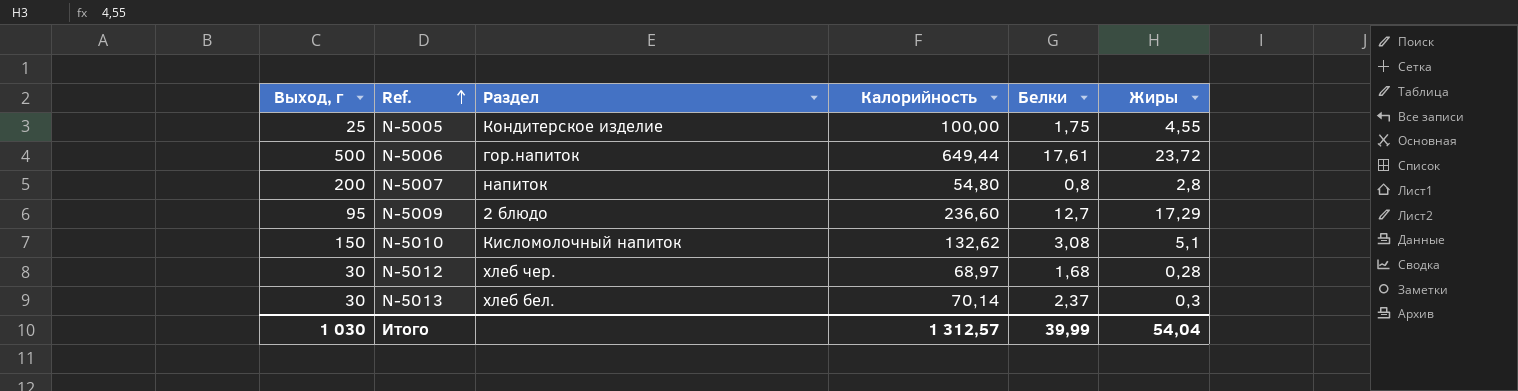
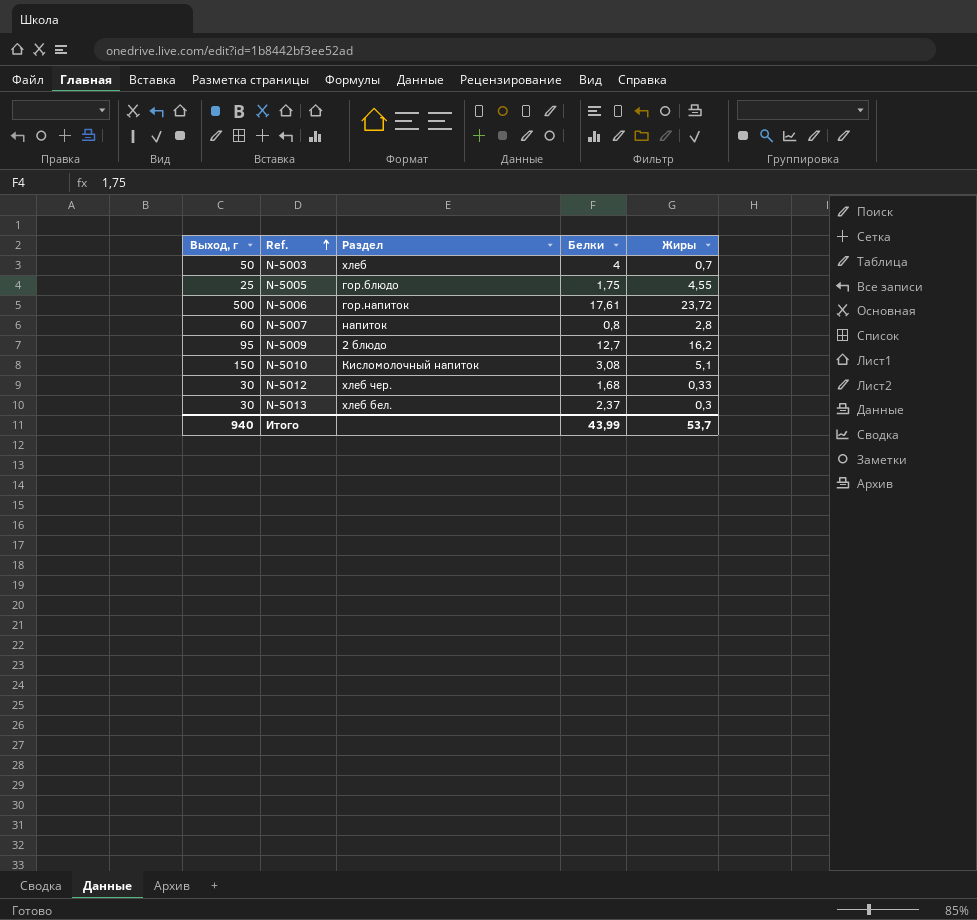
column Калорийность | position: 4 -> none
row N-5003: none -> 50 | хлеб | 4 | 0,7
N-5005 | Раздел: Кондитерское изделие -> гор.блюдо
N-5007 | Выход, г: 200 -> 60
N-5009 | Жиры: 17,29 -> 16,2
N-5012 | Жиры: 0,28 -> 0,33
Итого | Выход, г: 1 030 -> 940
Итого | Белки: 39,99 -> 43,99
Итого | Жиры: 54,04 -> 53,7

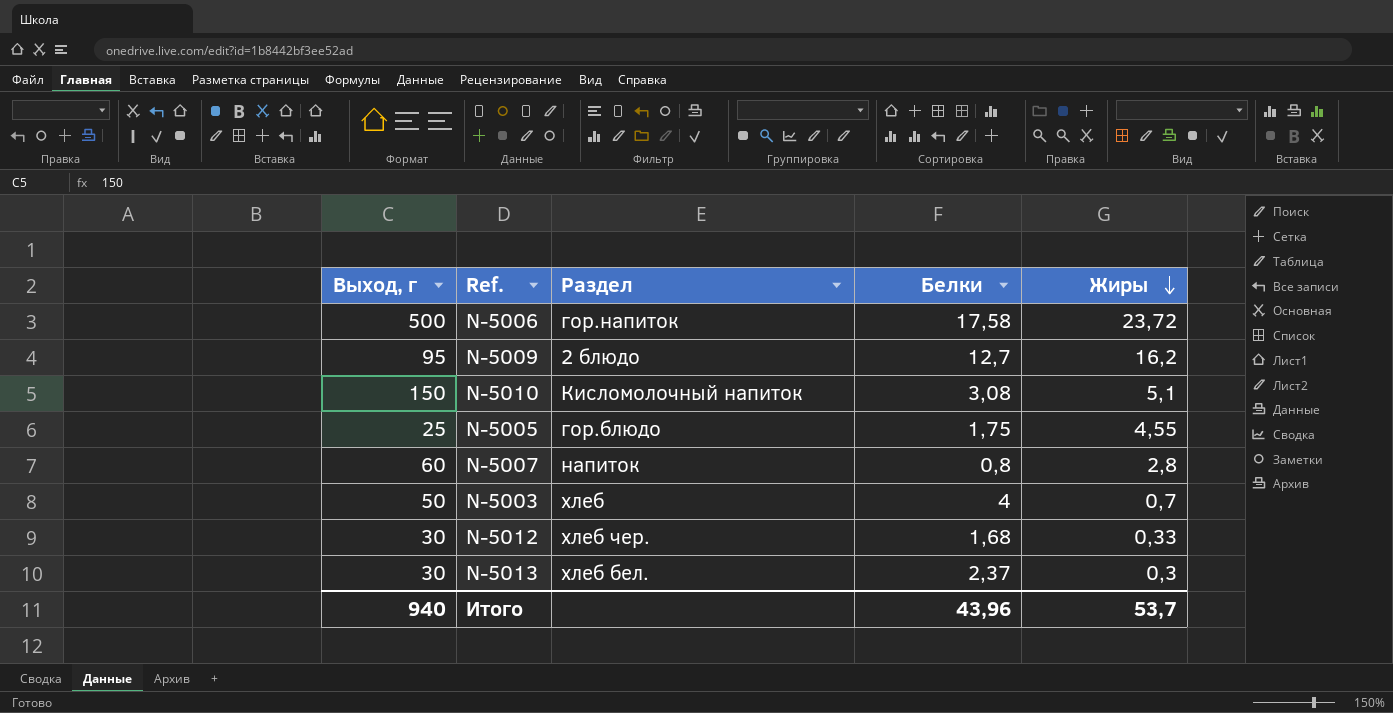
row order: Ref. ascending -> Жиры descending
N-5006 | Белки: 17,61 -> 17,58
Итого | Белки: 43,99 -> 43,96

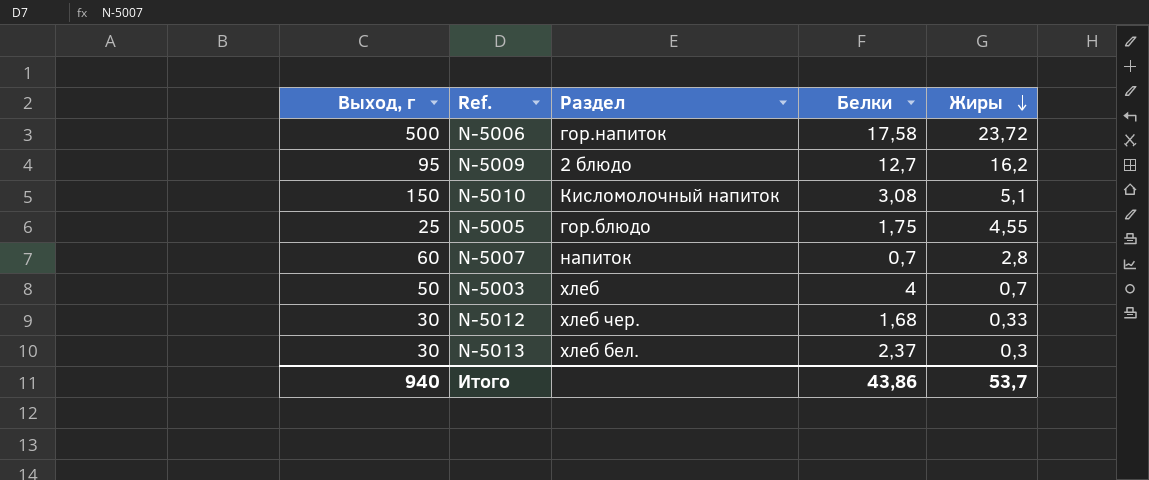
N-5007 | Белки: 0,8 -> 0,7
Итого | Белки: 43,96 -> 43,86

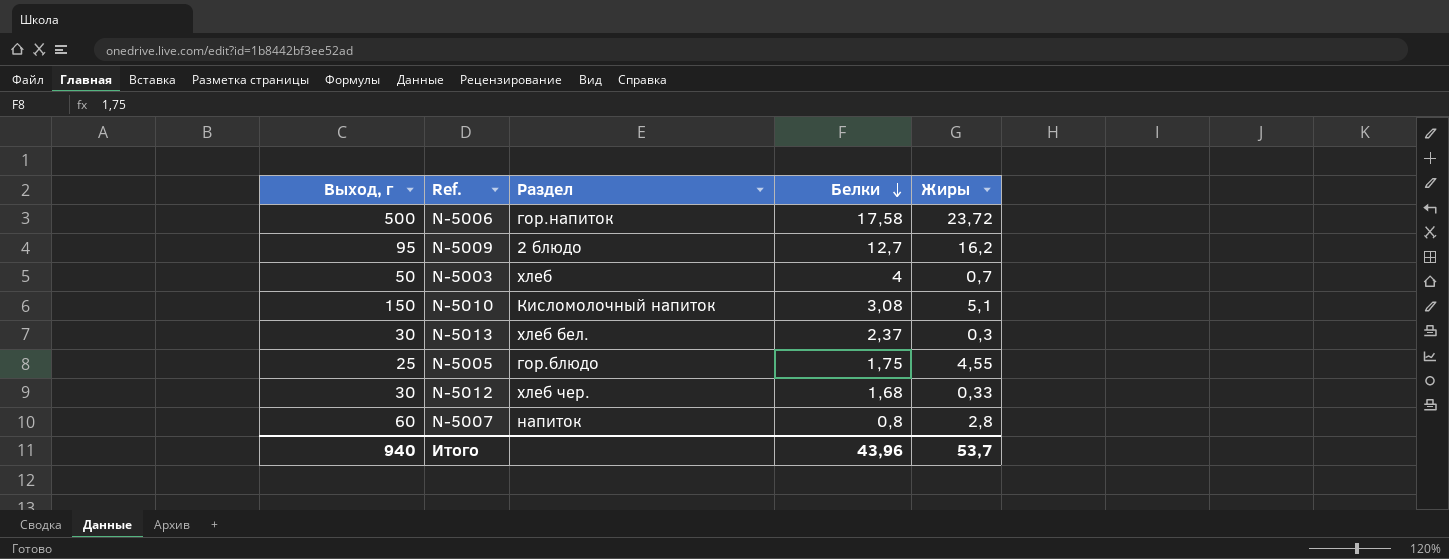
row order: Жиры descending -> Белки descending
N-5007 | Белки: 0,7 -> 0,8
Итого | Белки: 43,86 -> 43,96

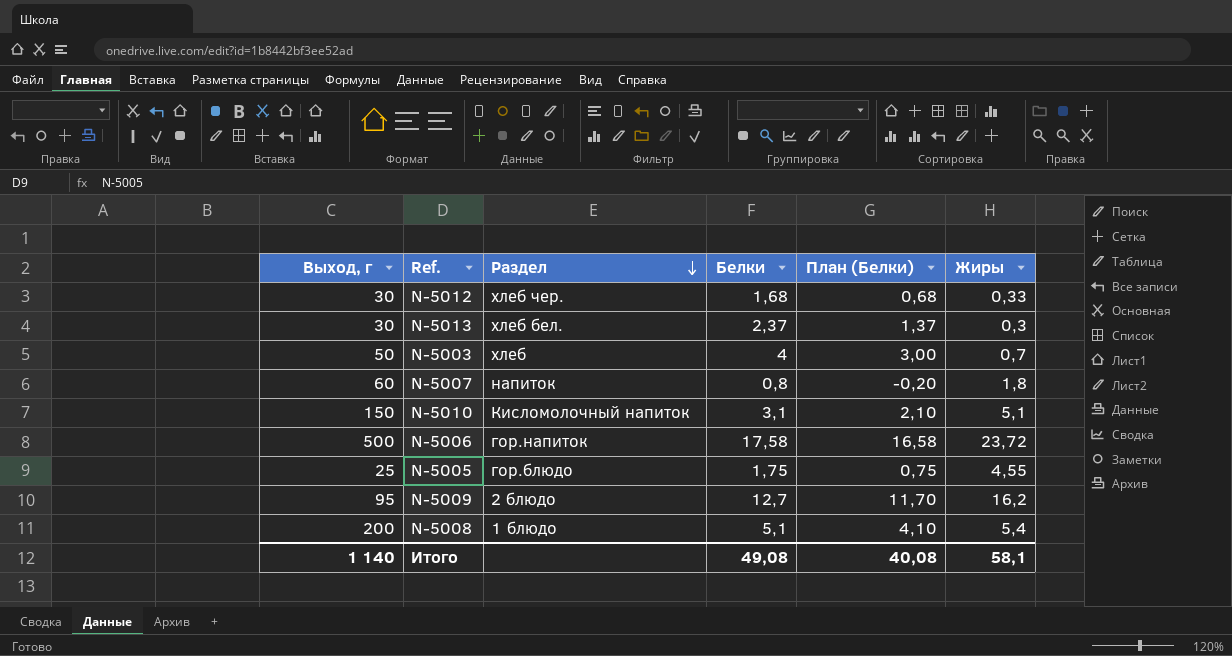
row order: Белки descending -> Раздел descending
column План (Белки) | formula: none -> [Белки] - 1
N-5007 | Жиры: 2,8 -> 1,8
N-5010 | Белки: 3,08 -> 3,1
row N-5008: none -> 200 | 1 блюдо | 5,1 | 4,10 | 5,4
Итого | Выход, г: 940 -> 1 140
Итого | Белки: 43,96 -> 49,08
Итого | Жиры: 53,7 -> 58,1

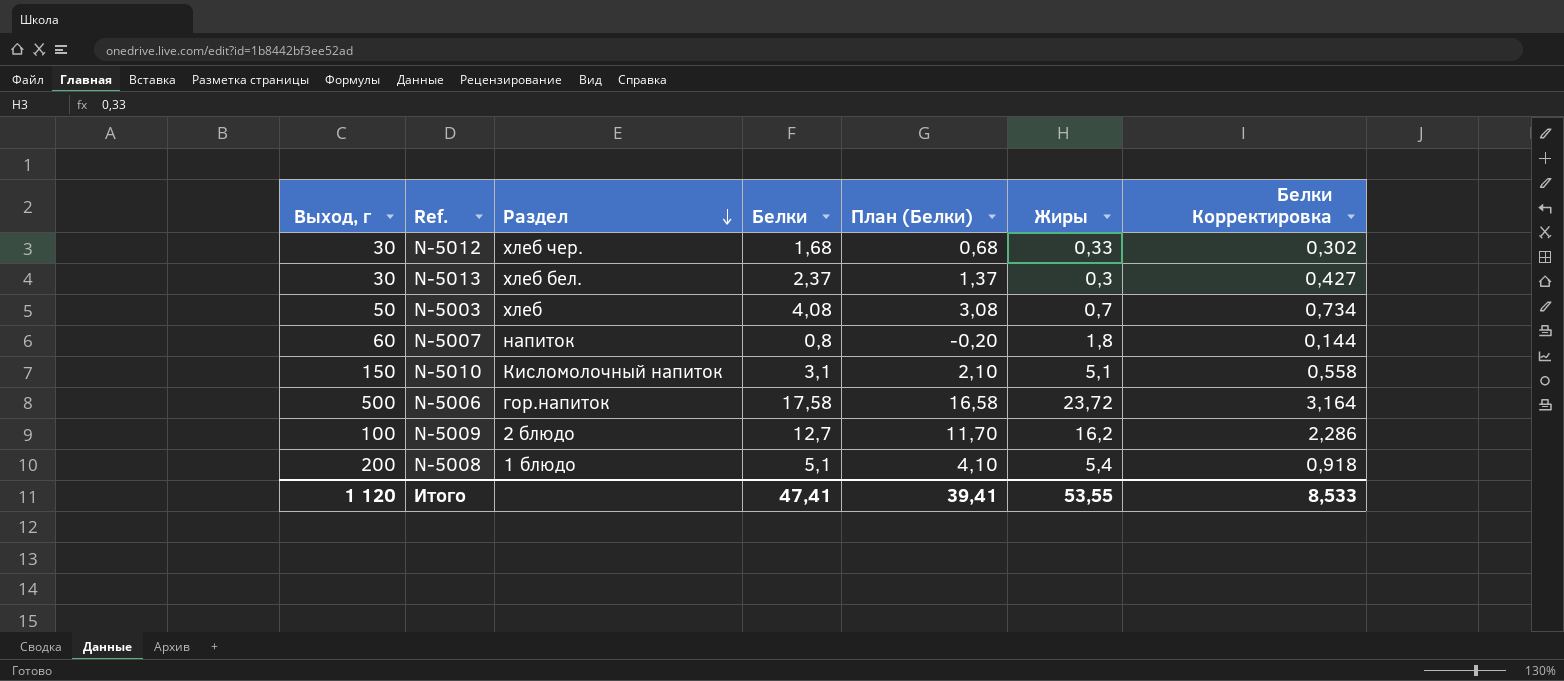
column Белки Корректировка | formula: none -> [Белки] * 0,18
row N-5005: 25 | гор.блюдо | 1,75 | 0,75 | 4,55 -> none
N-5003 | Белки: 4 -> 4,08
N-5003 | План (Белки): 3,00 -> 3,08
N-5009 | Выход, г: 95 -> 100
Итого | Выход, г: 1 140 -> 1 120
Итого | Белки: 49,08 -> 47,41
Итого | План (Белки): 40,08 -> 39,41
Итого | Жиры: 58,1 -> 53,55

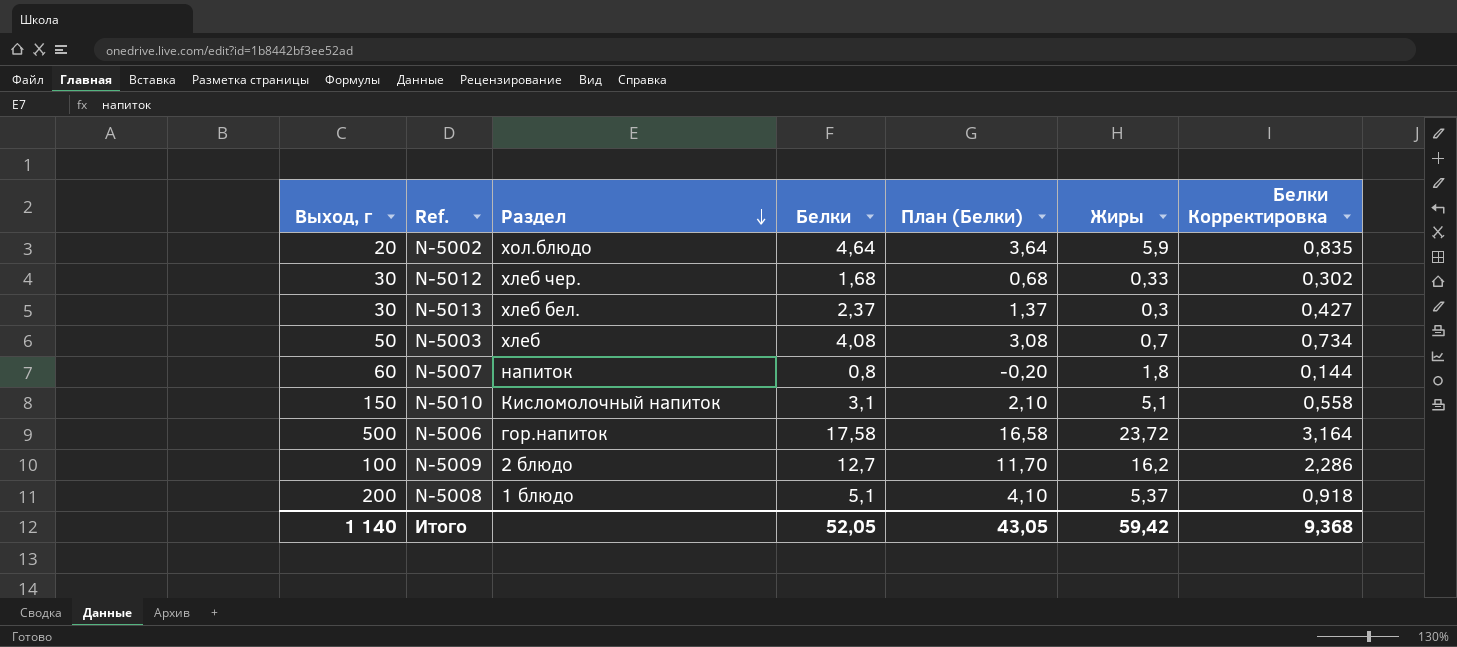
row N-5002: none -> 20 | хол.блюдо | 4,64 | 3,64 | 5,9 | 0,835
N-5008 | Жиры: 5,4 -> 5,37
Итого | Выход, г: 1 120 -> 1 140
Итого | Белки: 47,41 -> 52,05
Итого | План (Белки): 39,41 -> 43,05
Итого | Жиры: 53,55 -> 59,42
Итого | Белки Корректировка: 8,533 -> 9,368

